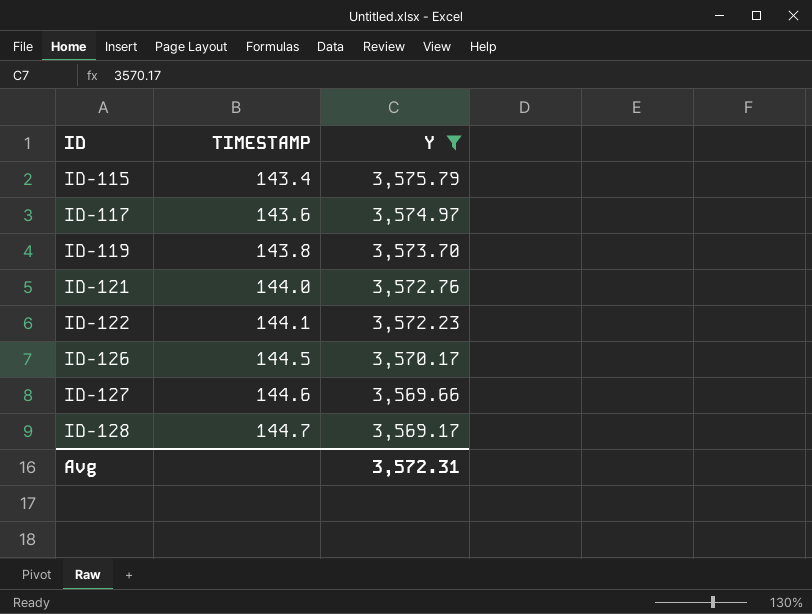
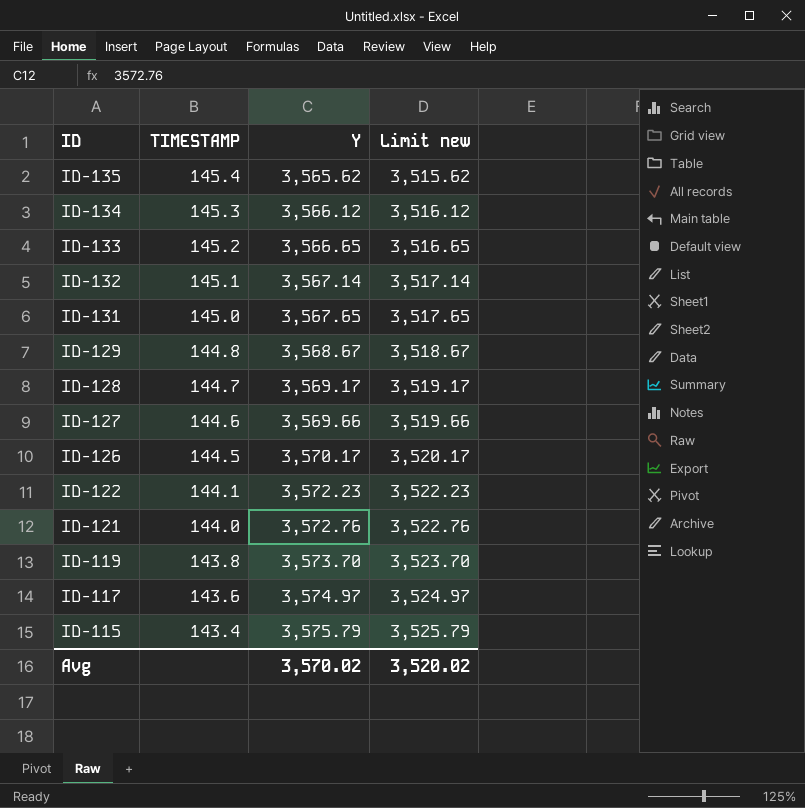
filter: Y >= 3,569.17 -> none
row order: ID ascending -> ID descending
column Limit new | formula: none -> [Y] - 50
Avg | Y: 3,572.31 -> 3,570.02

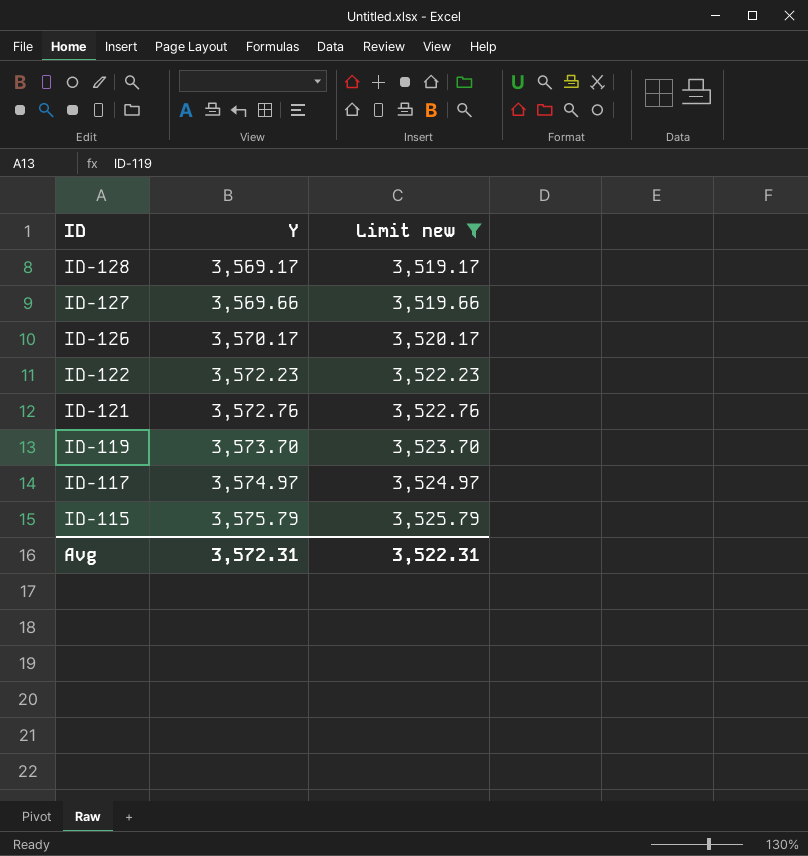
filter: none -> Limit new >= 3,519.17
column TIMESTAMP | position: 2 -> none
Avg | Y: 3,570.02 -> 3,572.31
Avg | Limit new: 3,520.02 -> 3,522.31

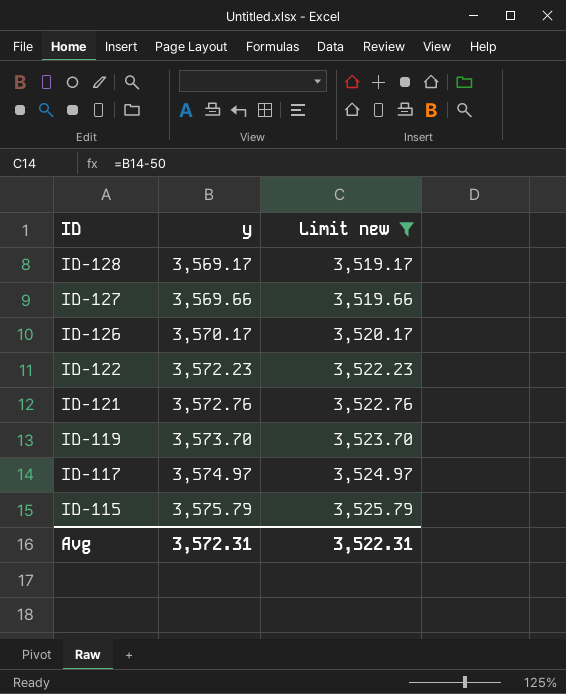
column name: Y -> y

